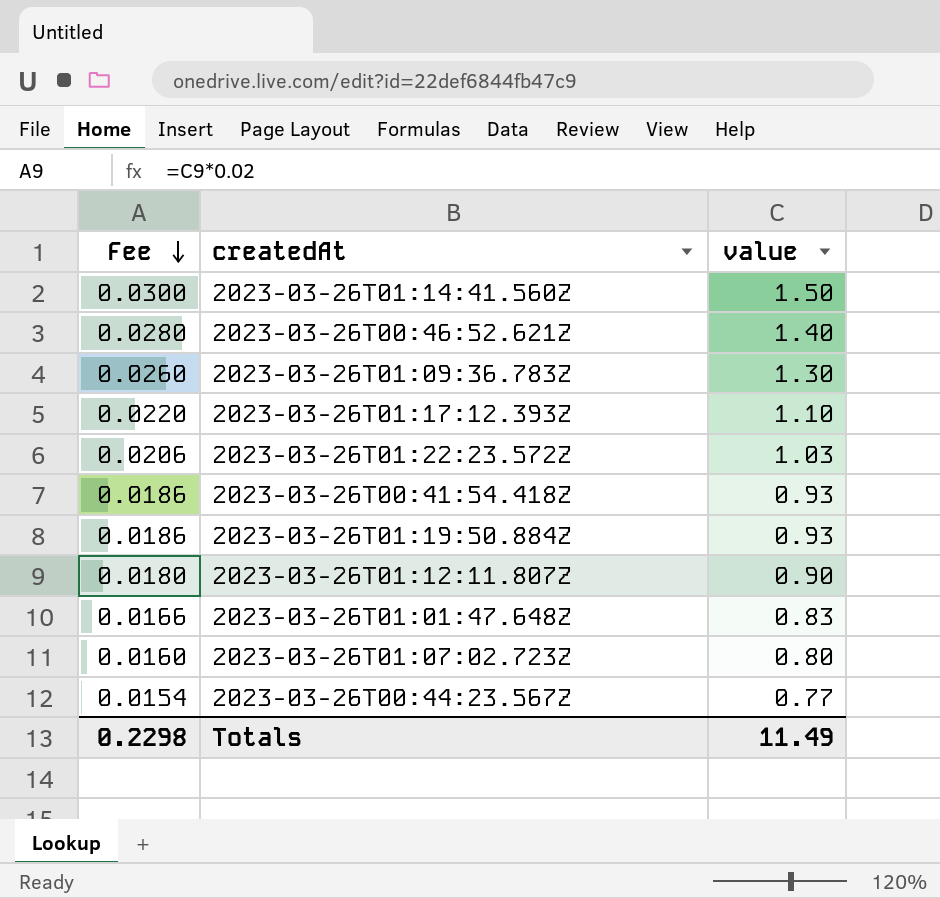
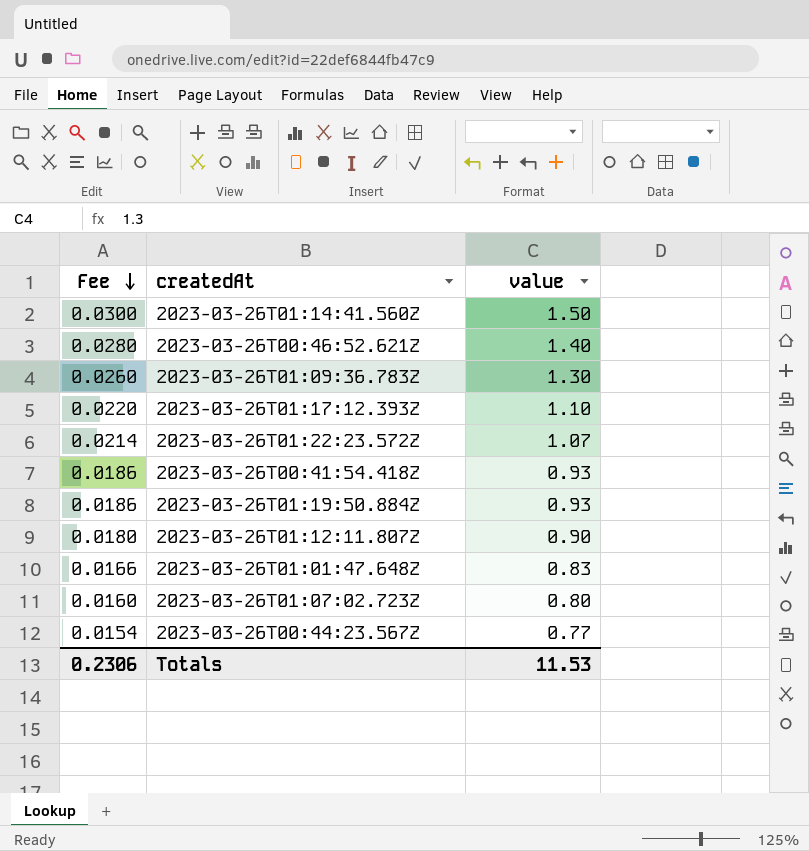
2023-03-26T01:22:23.572Z | Fee: 0.0206 -> 0.0214
2023-03-26T01:22:23.572Z | value: 1.03 -> 1.07
Totals | Fee: 0.2298 -> 0.2306
Totals | value: 11.49 -> 11.53

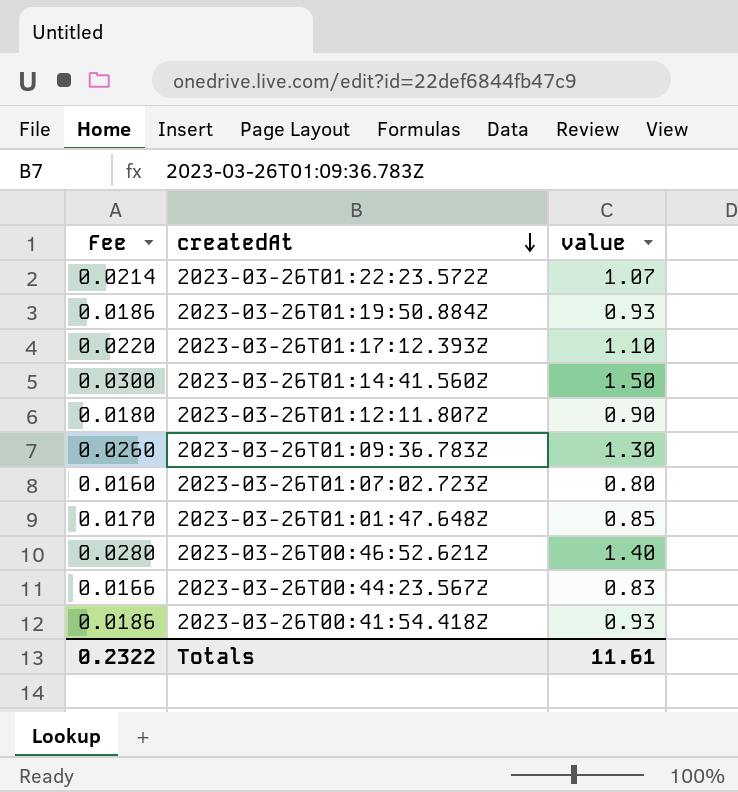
row order: Fee descending -> createdAt descending
2023-03-26T01:01:47.648Z | Fee: 0.0166 -> 0.0170
2023-03-26T01:01:47.648Z | value: 0.83 -> 0.85
2023-03-26T00:44:23.567Z | Fee: 0.0154 -> 0.0166
2023-03-26T00:44:23.567Z | value: 0.77 -> 0.83
Totals | Fee: 0.2306 -> 0.2322
Totals | value: 11.53 -> 11.61

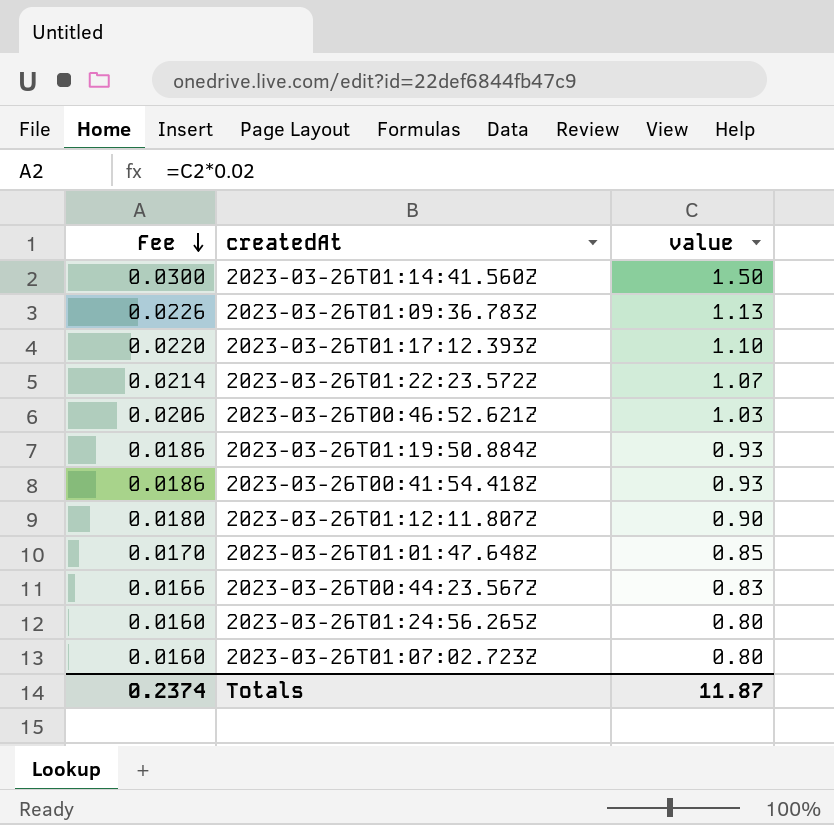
row order: createdAt descending -> Fee descending
2023-03-26T01:09:36.783Z | Fee: 0.0260 -> 0.0226
2023-03-26T01:09:36.783Z | value: 1.30 -> 1.13
2023-03-26T00:46:52.621Z | Fee: 0.0280 -> 0.0206
2023-03-26T00:46:52.621Z | value: 1.40 -> 1.03
row 2023-03-26T01:24:56.265Z: none -> 0.0160 | 0.80
Totals | Fee: 0.2322 -> 0.2374
Totals | value: 11.61 -> 11.87

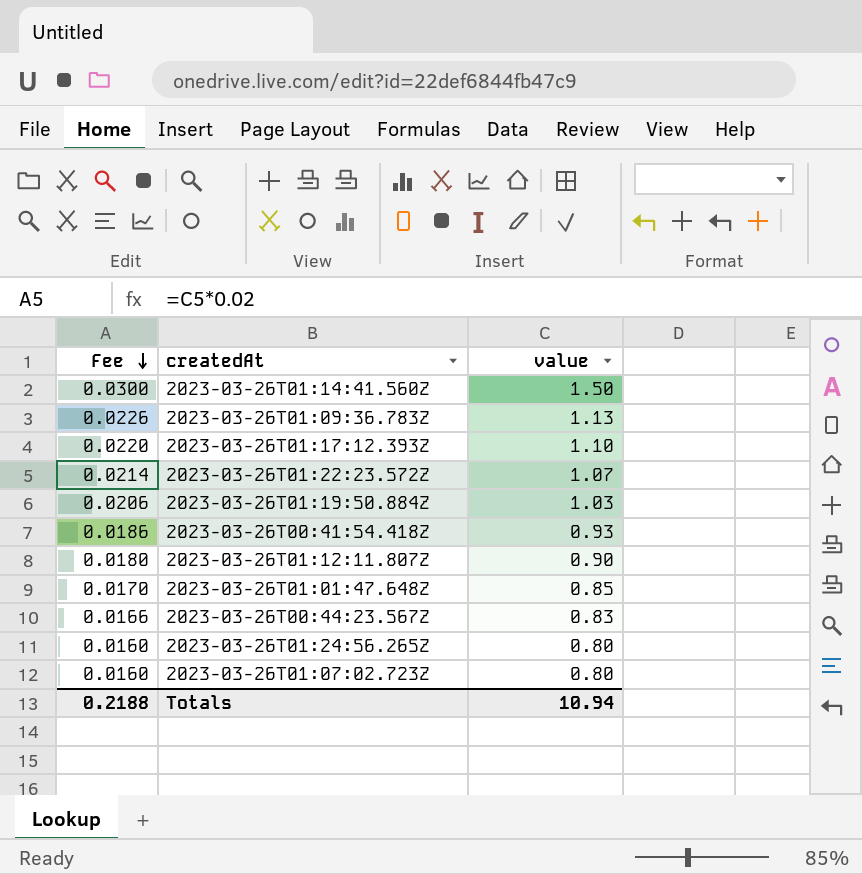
row 2023-03-26T00:46:52.621Z: 0.0206 | 1.03 -> none
2023-03-26T01:19:50.884Z | Fee: 0.0186 -> 0.0206
2023-03-26T01:19:50.884Z | value: 0.93 -> 1.03
Totals | Fee: 0.2374 -> 0.2188
Totals | value: 11.87 -> 10.94

